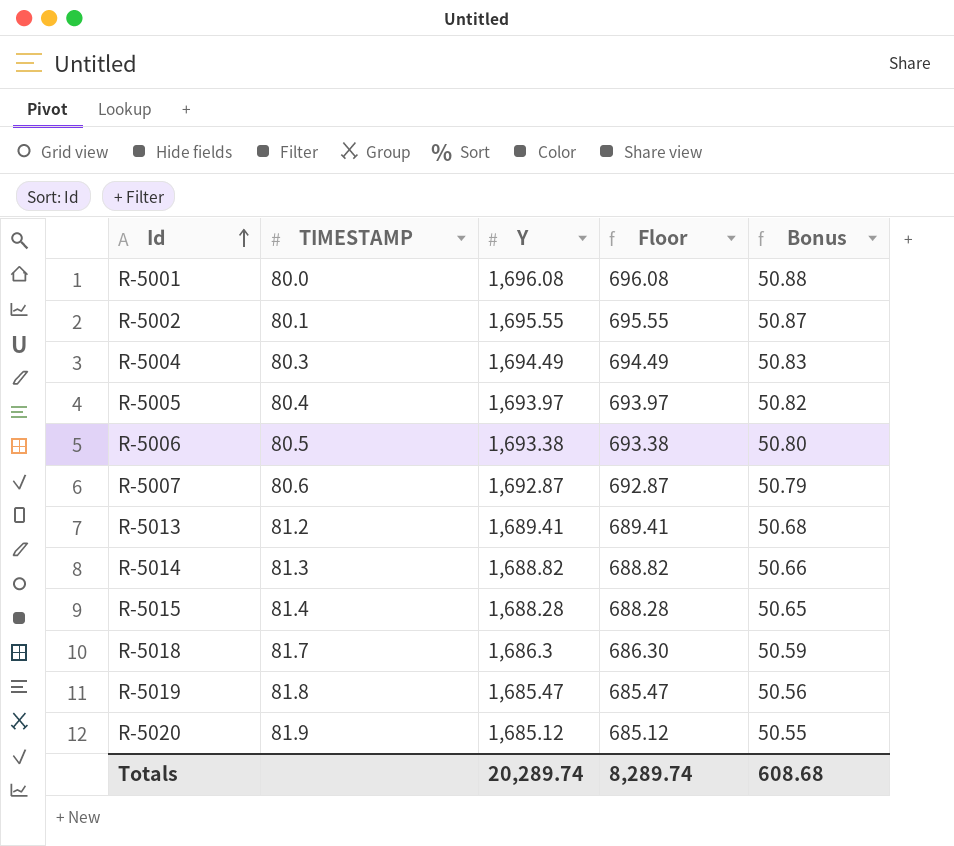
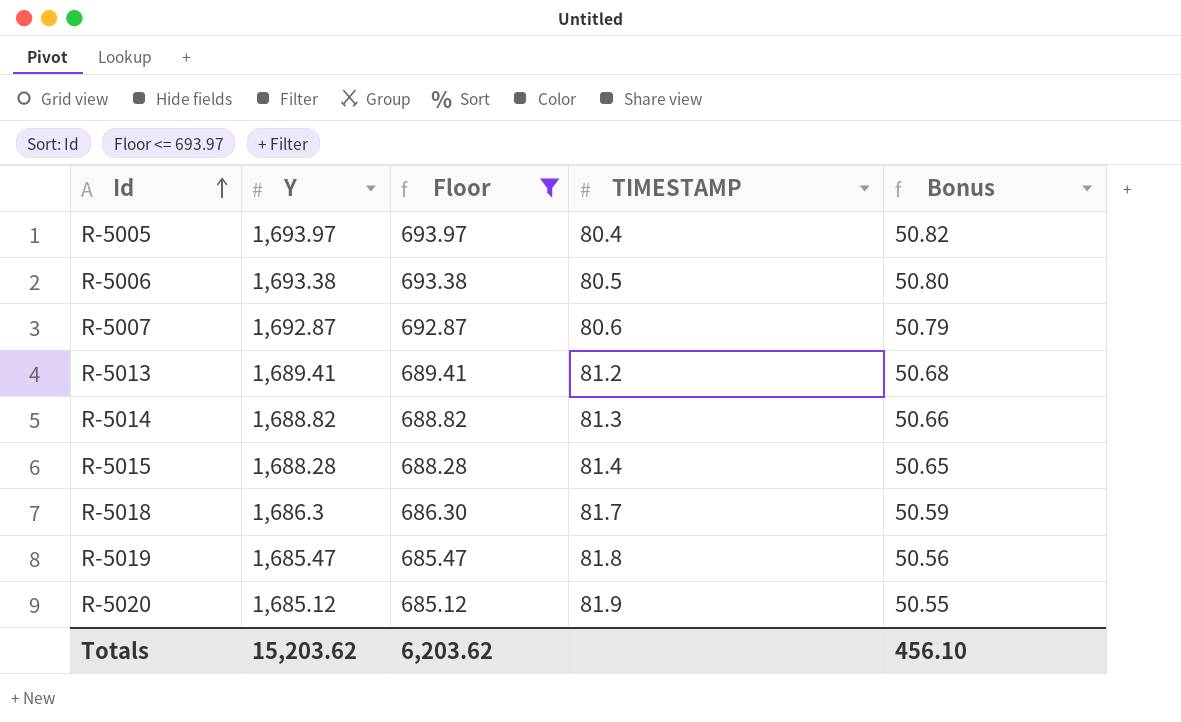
filter: none -> Floor <= 693.97
column TIMESTAMP | position: 2 -> 4
Totals | Y: 20,289.74 -> 15,203.62
Totals | Floor: 8,289.74 -> 6,203.62
Totals | Bonus: 608.68 -> 456.10

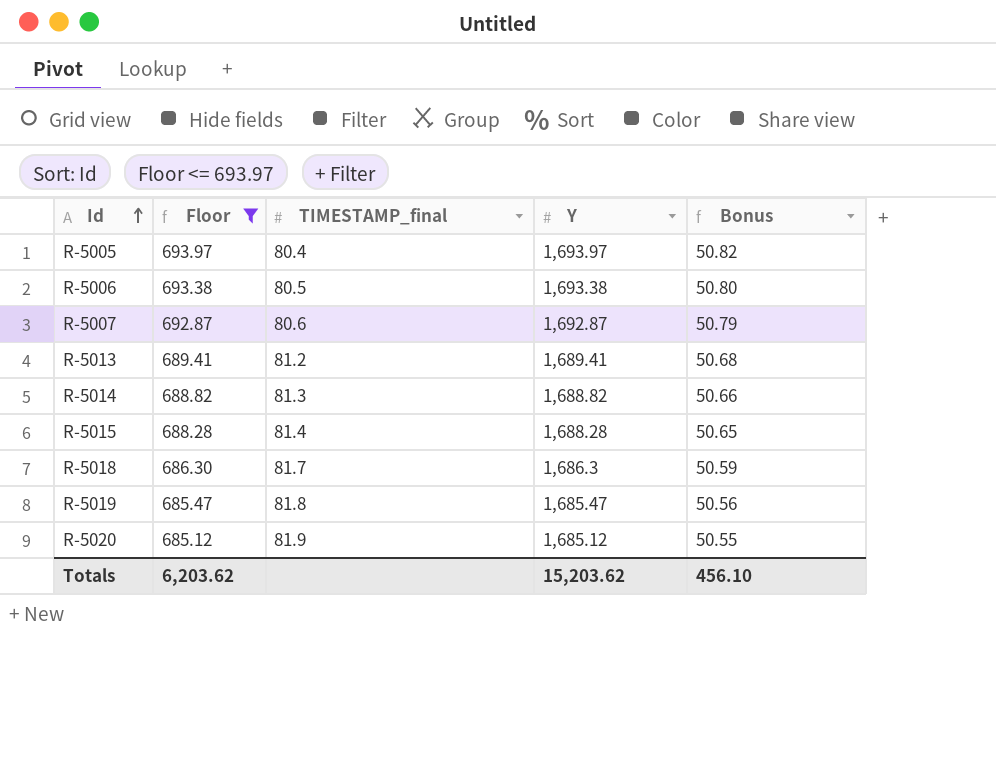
column name: TIMESTAMP -> TIMESTAMP_final
column Y | position: 2 -> 4

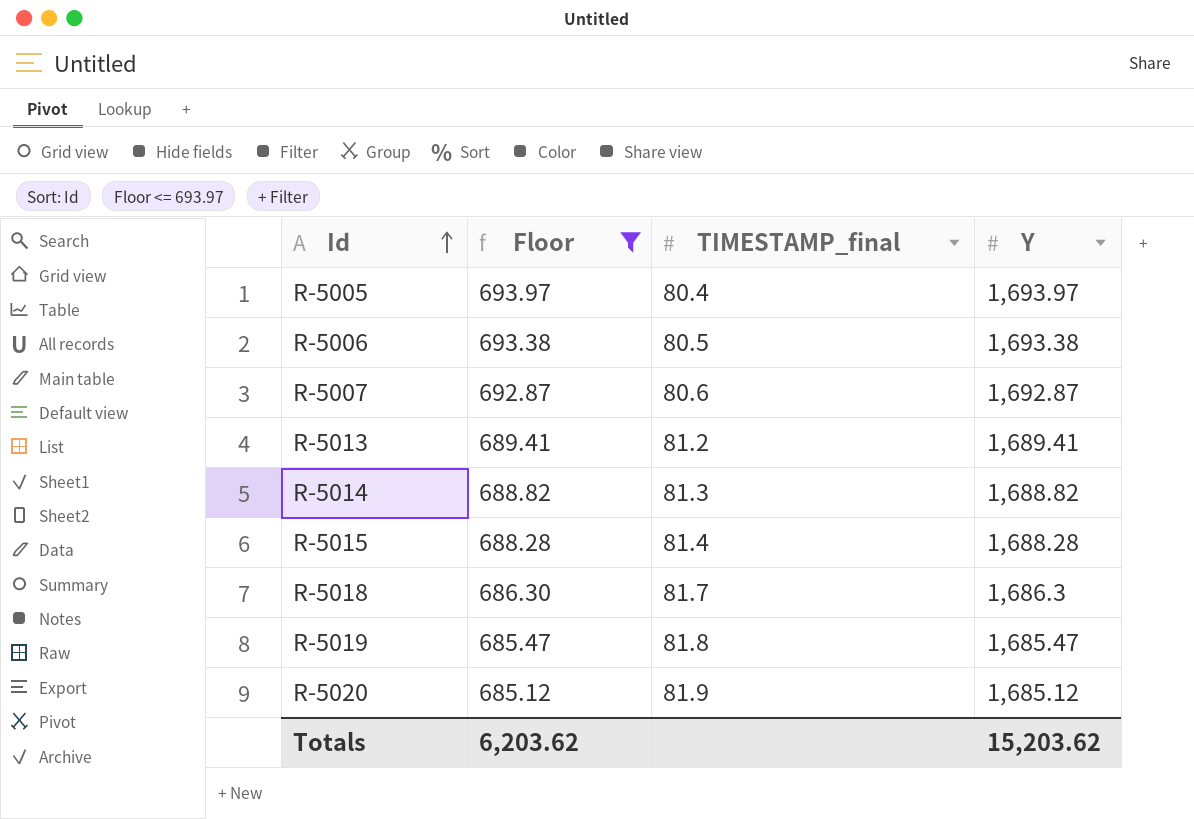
column Bonus | formula: [Y] * 0.03 -> none

